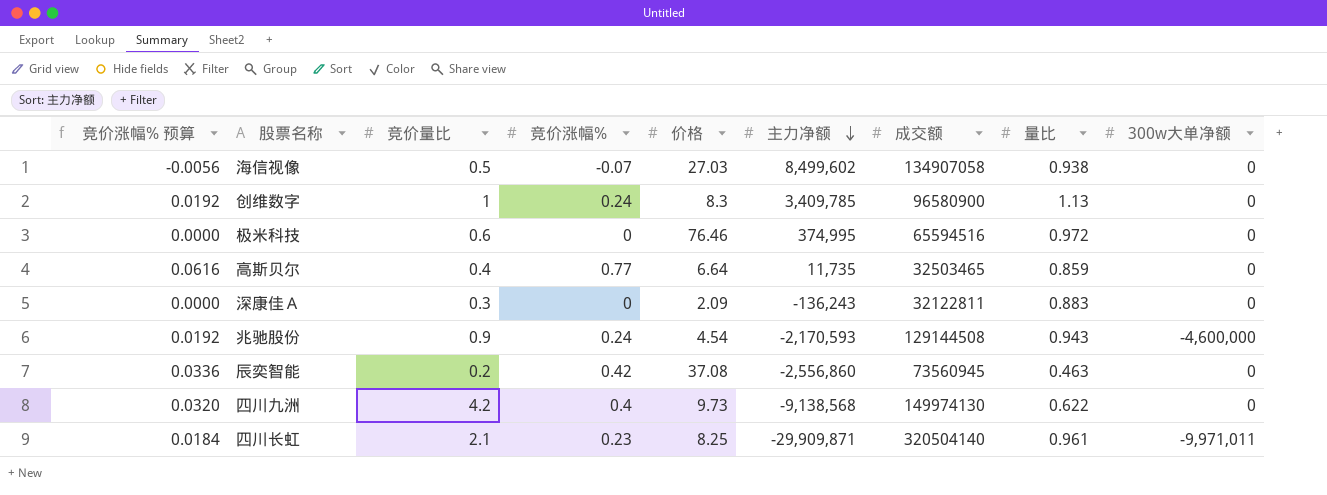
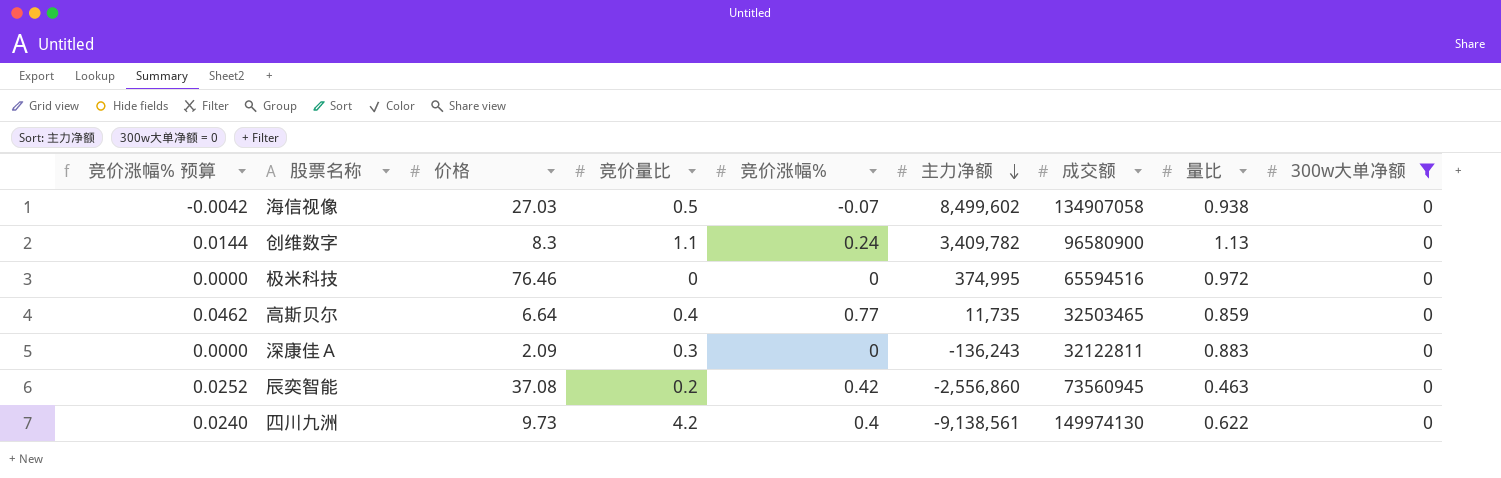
filter: none -> 300w大单净额 = 0
column 竞价涨幅% 预算 | formula: [竞价涨幅%] * 0.08 -> [竞价涨幅%] * 0.06
column 价格 | position: 5 -> 3
创维数字 | 竞价量比: 1 -> 1.1
创维数字 | 主力净额: 3,409,785 -> 3,409,782
极米科技 | 竞价量比: 0.6 -> 0
四川九洲 | 主力净额: -9,138,568 -> -9,138,561

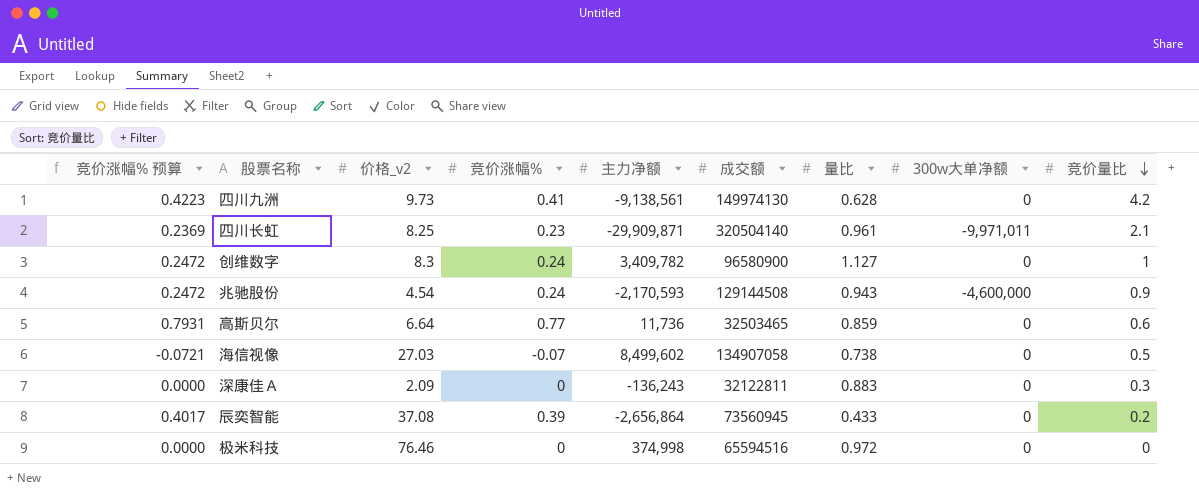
filter: 300w大单净额 = 0 -> none
row order: 主力净额 descending -> 竞价量比 descending
column 竞价涨幅% 预算 | formula: [竞价涨幅%] * 0.06 -> [竞价涨幅%] * 1.03
column name: 价格 -> 价格_v2
column 竞价量比 | position: 4 -> 9
四川九洲 | 竞价涨幅%: 0.4 -> 0.41
四川九洲 | 量比: 0.622 -> 0.628
创维数字 | 量比: 1.13 -> 1.127
创维数字 | 竞价量比: 1.1 -> 1
高斯贝尔 | 主力净额: 11,735 -> 11,736
高斯贝尔 | 竞价量比: 0.4 -> 0.6
海信视像 | 量比: 0.938 -> 0.738
辰奕智能 | 竞价涨幅%: 0.42 -> 0.39
辰奕智能 | 主力净额: -2,556,860 -> -2,656,864
辰奕智能 | 量比: 0.463 -> 0.433
极米科技 | 主力净额: 374,995 -> 374,998

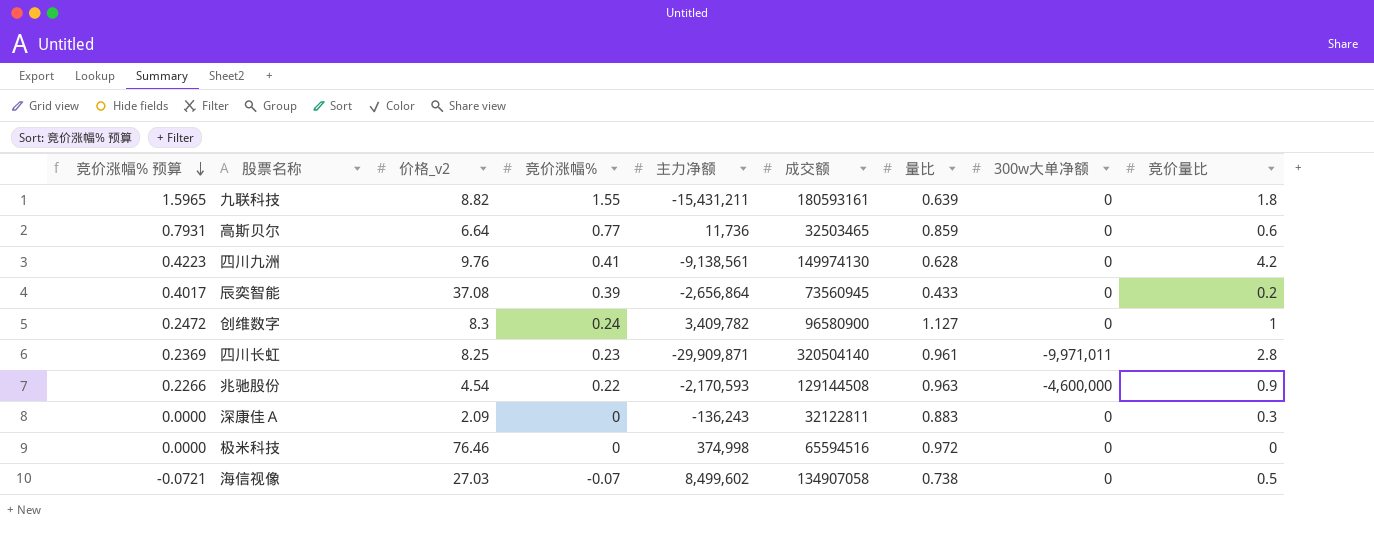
row order: 竞价量比 descending -> 竞价涨幅% 预算 descending
row 九联科技: none -> 1.5965 | 8.82 | 1.55 | -15,431,211 | 180593161 | 0.639 | 0 | 1.8
四川九洲 | 价格_v2: 9.73 -> 9.76
四川长虹 | 竞价量比: 2.1 -> 2.8
兆驰股份 | 竞价涨幅% 预算: 0.2472 -> 0.2266
兆驰股份 | 竞价涨幅%: 0.24 -> 0.22
兆驰股份 | 量比: 0.943 -> 0.963

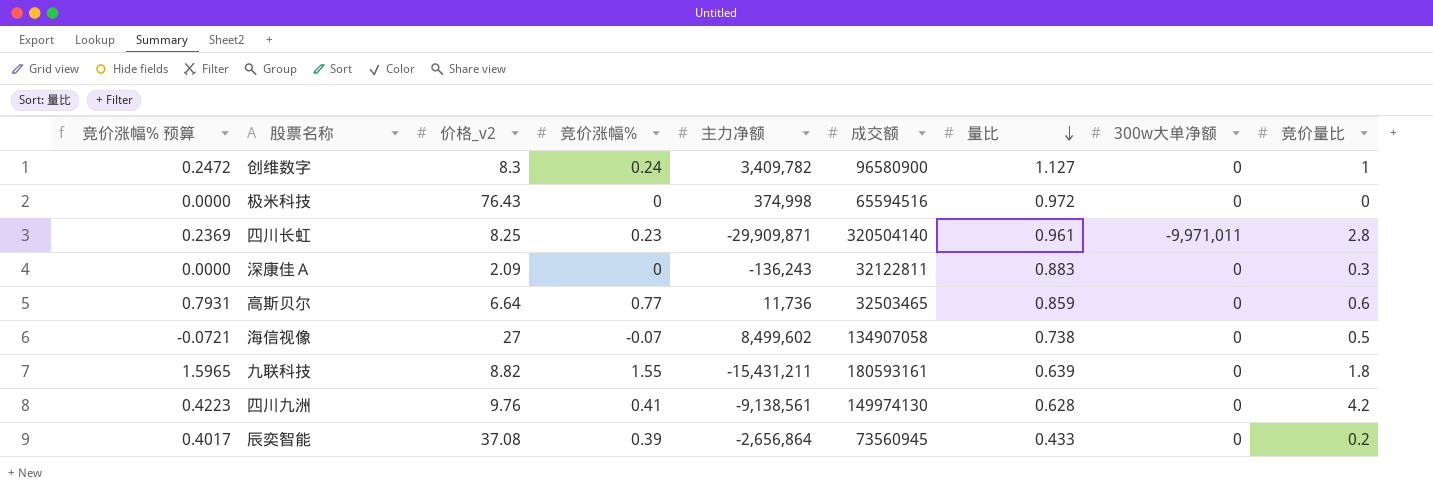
row order: 竞价涨幅% 预算 descending -> 量比 descending
row 兆驰股份: 0.2266 | 4.54 | 0.22 | -2,170,593 | 129144508 | 0.963 | -4,600,000 | 0.9 -> none
极米科技 | 价格_v2: 76.46 -> 76.43
海信视像 | 价格_v2: 27.03 -> 27

